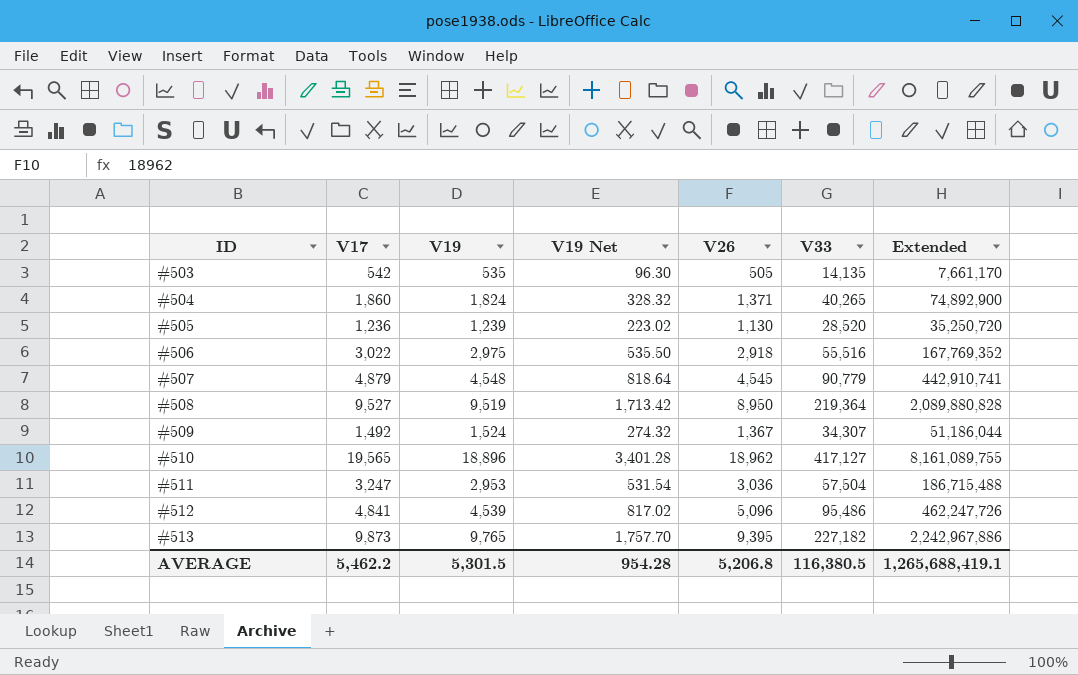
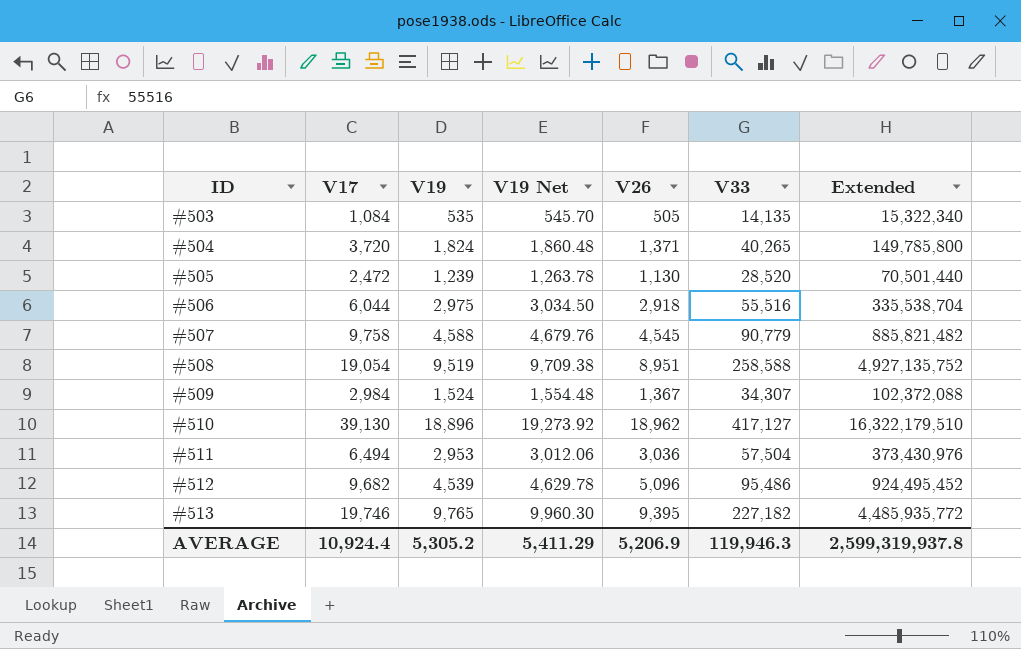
column V19 Net | formula: [V19] * 0.18 -> [V19] * 1.02
#503 | V17: 542 -> 1,084
#503 | Extended: 7,661,170 -> 15,322,340
#504 | V17: 1,860 -> 3,720
#504 | Extended: 74,892,900 -> 149,785,800
#505 | V17: 1,236 -> 2,472
#505 | Extended: 35,250,720 -> 70,501,440
#506 | V17: 3,022 -> 6,044
#506 | Extended: 167,769,352 -> 335,538,704
#507 | V17: 4,879 -> 9,758
#507 | V19: 4,548 -> 4,588
#507 | Extended: 442,910,741 -> 885,821,482
#508 | V17: 9,527 -> 19,054
#508 | V26: 8,950 -> 8,951
#508 | V33: 219,364 -> 258,588
#508 | Extended: 2,089,880,828 -> 4,927,135,752
#509 | V17: 1,492 -> 2,984
#509 | Extended: 51,186,044 -> 102,372,088
#510 | V17: 19,565 -> 39,130
#510 | Extended: 8,161,089,755 -> 16,322,179,510
#511 | V17: 3,247 -> 6,494
#511 | Extended: 186,715,488 -> 373,430,976
#512 | V17: 4,841 -> 9,682
#512 | Extended: 462,247,726 -> 924,495,452
#513 | V17: 9,873 -> 19,746
#513 | Extended: 2,242,967,886 -> 4,485,935,772
AVERAGE | V17: 5,462.2 -> 10,924.4
AVERAGE | V19: 5,301.5 -> 5,305.2
AVERAGE | V19 Net: 954.28 -> 5,411.29
AVERAGE | V26: 5,206.8 -> 5,206.9
AVERAGE | V33: 116,380.5 -> 119,946.3
AVERAGE | Extended: 1,265,688,419.1 -> 2,599,319,937.8

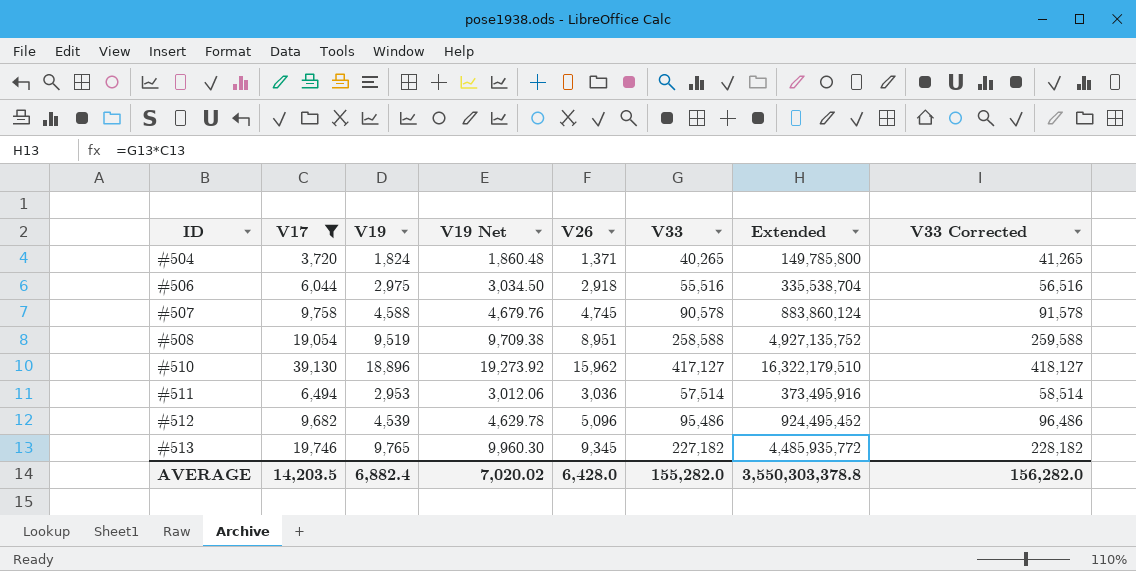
filter: none -> V17 >= 3,720
column V33 Corrected | formula: none -> [V33] + 1000
#507 | V26: 4,545 -> 4,745
#507 | V33: 90,779 -> 90,578
#507 | Extended: 885,821,482 -> 883,860,124
#510 | V26: 18,962 -> 15,962
#511 | V33: 57,504 -> 57,514
#511 | Extended: 373,430,976 -> 373,495,916
#513 | V26: 9,395 -> 9,345
AVERAGE | V17: 10,924.4 -> 14,203.5
AVERAGE | V19: 5,305.2 -> 6,882.4
AVERAGE | V19 Net: 5,411.29 -> 7,020.02
AVERAGE | V26: 5,206.9 -> 6,428.0
AVERAGE | V33: 119,946.3 -> 155,282.0
AVERAGE | Extended: 2,599,319,937.8 -> 3,550,303,378.8

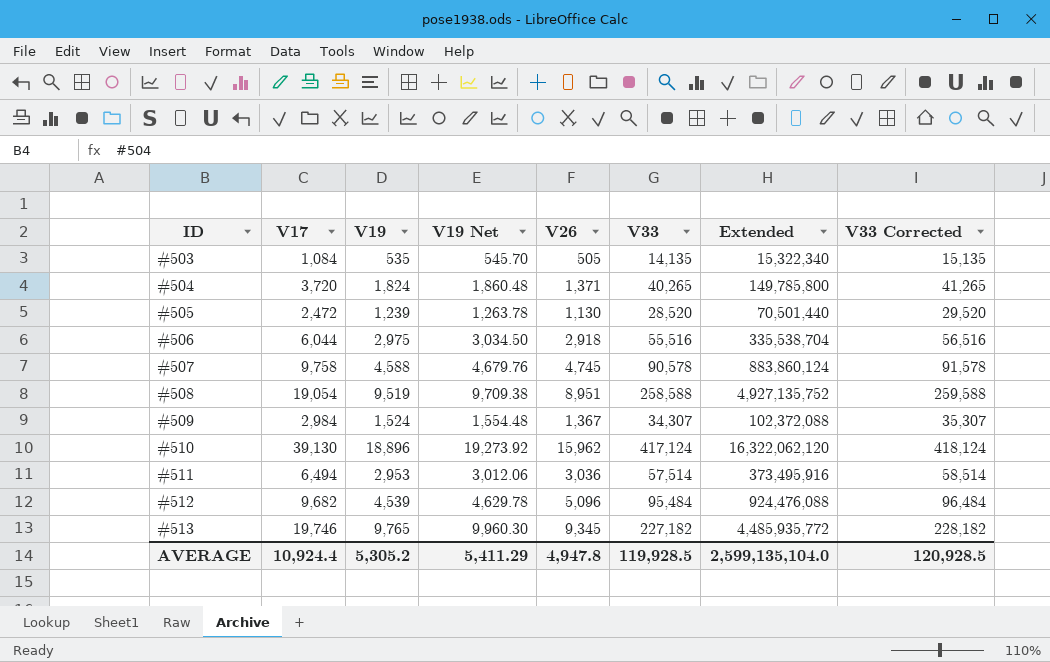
filter: V17 >= 3,720 -> none
#510 | V33: 417,127 -> 417,124
#510 | Extended: 16,322,179,510 -> 16,322,062,120
#510 | V33 Corrected: 418,127 -> 418,124
#512 | V33: 95,486 -> 95,484
#512 | Extended: 924,495,452 -> 924,476,088
#512 | V33 Corrected: 96,486 -> 96,484
AVERAGE | V17: 14,203.5 -> 10,924.4
AVERAGE | V19: 6,882.4 -> 5,305.2
AVERAGE | V19 Net: 7,020.02 -> 5,411.29
AVERAGE | V26: 6,428.0 -> 4,947.8
AVERAGE | V33: 155,282.0 -> 119,928.5
AVERAGE | Extended: 3,550,303,378.8 -> 2,599,135,104.0
AVERAGE | V33 Corrected: 156,282.0 -> 120,928.5

